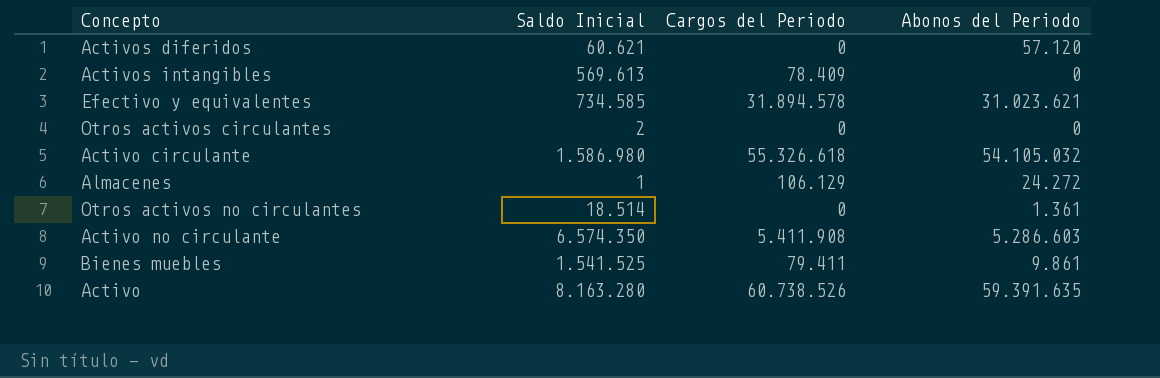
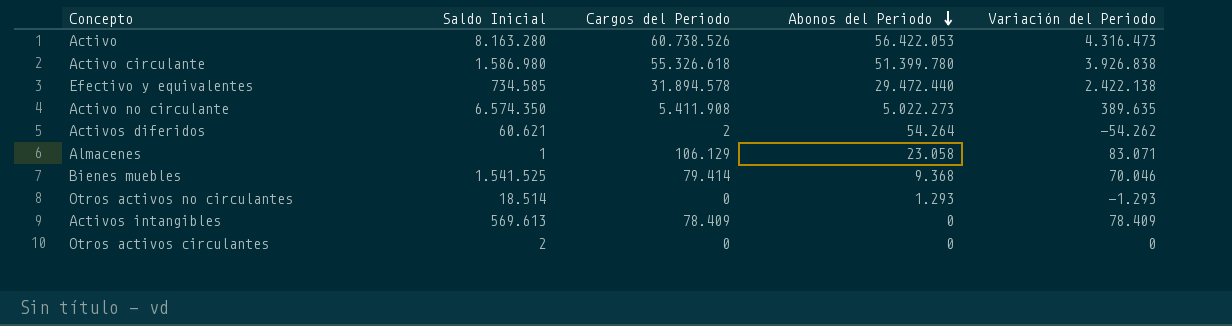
row order: none -> Abonos del Periodo descending
column Variación del Periodo | formula: none -> [Cargos del Periodo] - [Abonos del Periodo]
Activo | Abonos del Periodo: 59.391.635 -> 56.422.053
Activo circulante | Abonos del Periodo: 54.105.032 -> 51.399.780
Efectivo y equivalentes | Abonos del Periodo: 31.023.621 -> 29.472.440
Activo no circulante | Abonos del Periodo: 5.286.603 -> 5.022.273
Activos diferidos | Cargos del Periodo: 0 -> 2
Activos diferidos | Abonos del Periodo: 57.120 -> 54.264
Almacenes | Abonos del Periodo: 24.272 -> 23.058
Bienes muebles | Cargos del Periodo: 79.411 -> 79.414
Bienes muebles | Abonos del Periodo: 9.861 -> 9.368
Otros activos no circulantes | Abonos del Periodo: 1.361 -> 1.293

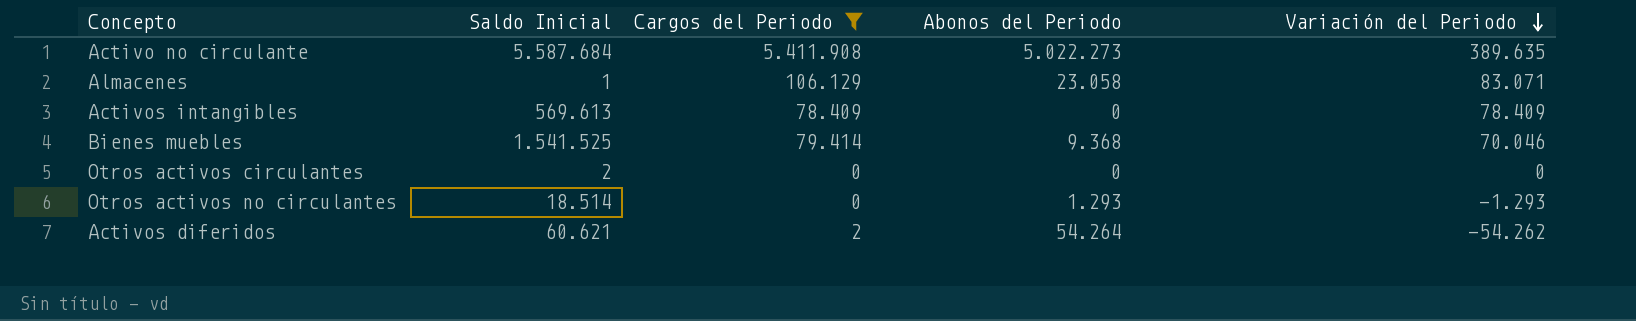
filter: none -> Cargos del Periodo <= 5.411.908
row order: Abonos del Periodo descending -> Variación del Periodo descending
Activo no circulante | Saldo Inicial: 6.574.350 -> 5.587.684

